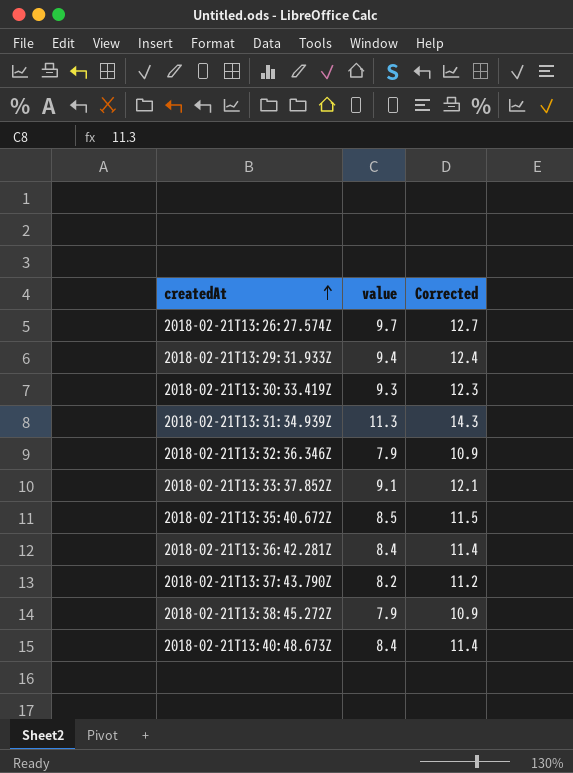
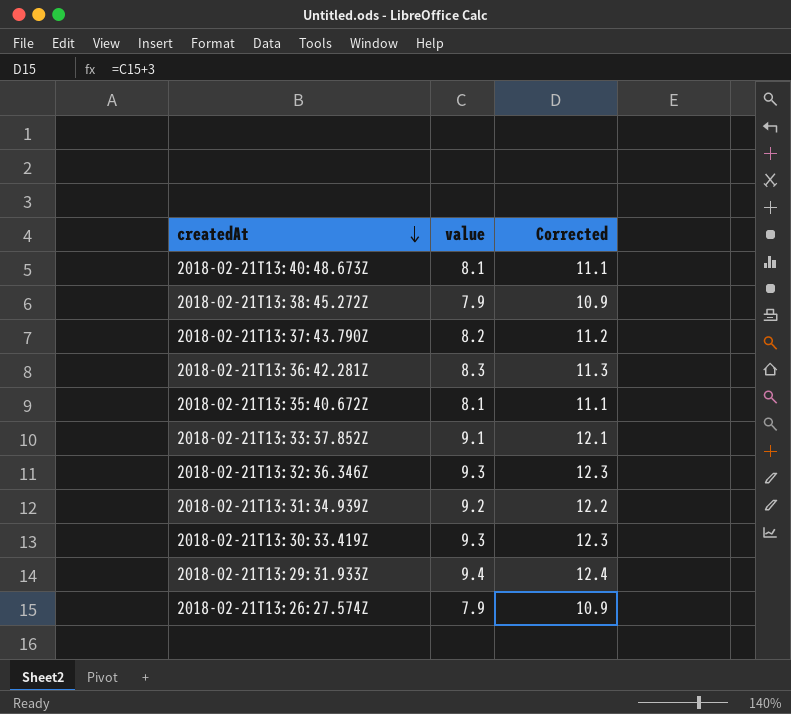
row order: createdAt ascending -> createdAt descending
2018-02-21T13:40:48.673Z | value: 8.4 -> 8.1
2018-02-21T13:40:48.673Z | Corrected: 11.4 -> 11.1
2018-02-21T13:36:42.281Z | value: 8.4 -> 8.3
2018-02-21T13:36:42.281Z | Corrected: 11.4 -> 11.3
2018-02-21T13:35:40.672Z | value: 8.5 -> 8.1
2018-02-21T13:35:40.672Z | Corrected: 11.5 -> 11.1
2018-02-21T13:32:36.346Z | value: 7.9 -> 9.3
2018-02-21T13:32:36.346Z | Corrected: 10.9 -> 12.3
2018-02-21T13:31:34.939Z | value: 11.3 -> 9.2
2018-02-21T13:31:34.939Z | Corrected: 14.3 -> 12.2
2018-02-21T13:26:27.574Z | value: 9.7 -> 7.9
2018-02-21T13:26:27.574Z | Corrected: 12.7 -> 10.9

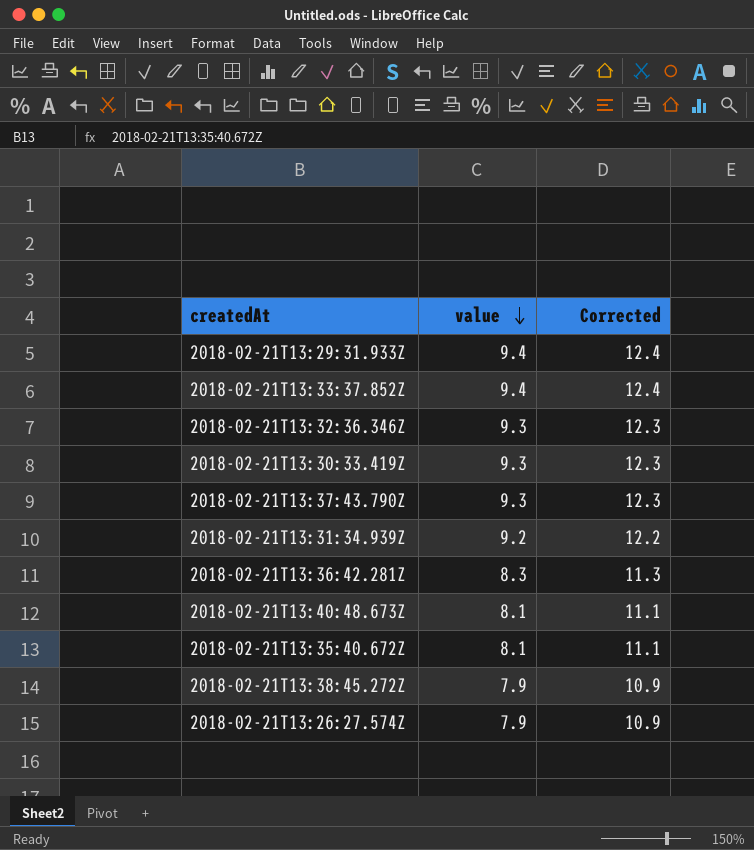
row order: createdAt descending -> value descending
2018-02-21T13:33:37.852Z | value: 9.1 -> 9.4
2018-02-21T13:33:37.852Z | Corrected: 12.1 -> 12.4
2018-02-21T13:37:43.790Z | value: 8.2 -> 9.3
2018-02-21T13:37:43.790Z | Corrected: 11.2 -> 12.3

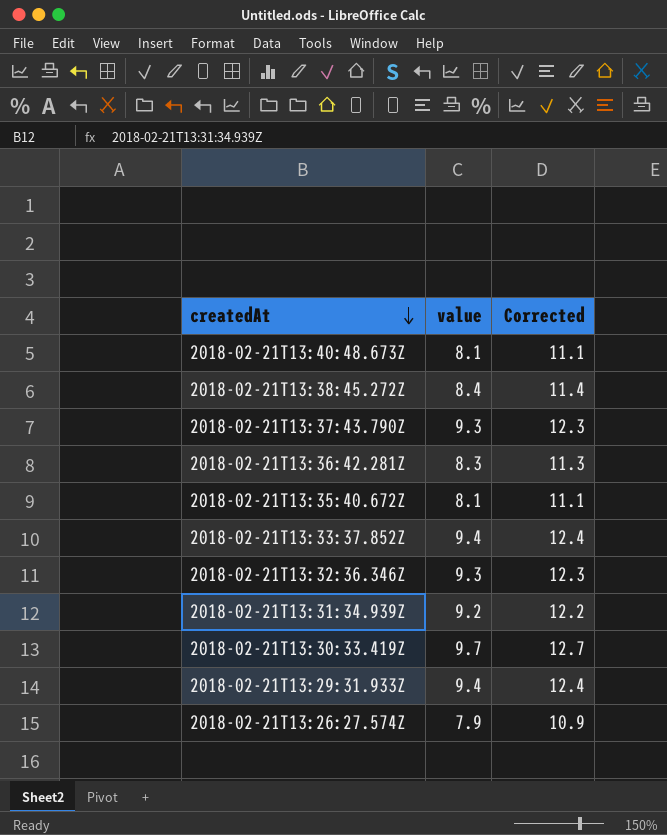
row order: value descending -> createdAt descending
2018-02-21T13:38:45.272Z | value: 7.9 -> 8.4
2018-02-21T13:38:45.272Z | Corrected: 10.9 -> 11.4
2018-02-21T13:30:33.419Z | value: 9.3 -> 9.7
2018-02-21T13:30:33.419Z | Corrected: 12.3 -> 12.7

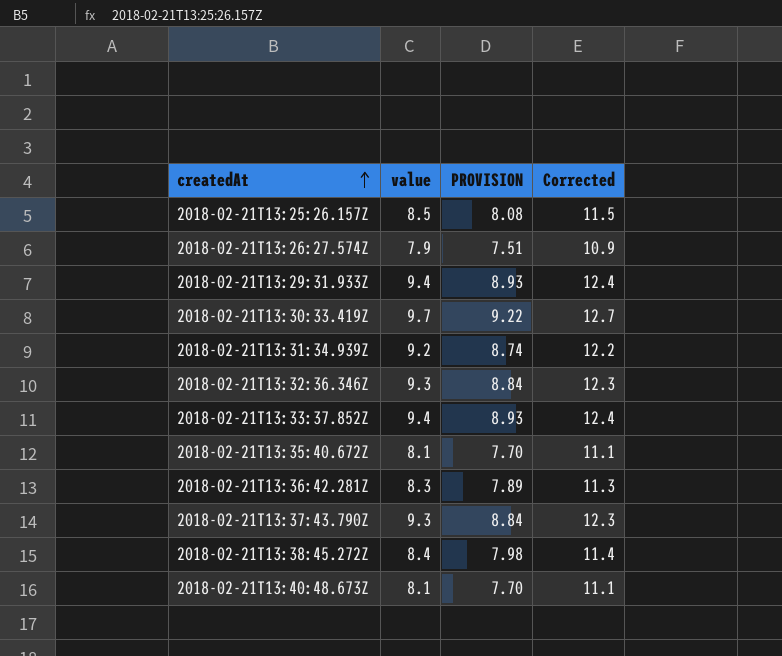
row order: createdAt descending -> createdAt ascending
column PROVISION | formula: none -> [value] * 0.95
row 2018-02-21T13:25:26.157Z: none -> 8.5 | 8.08 | 11.5

